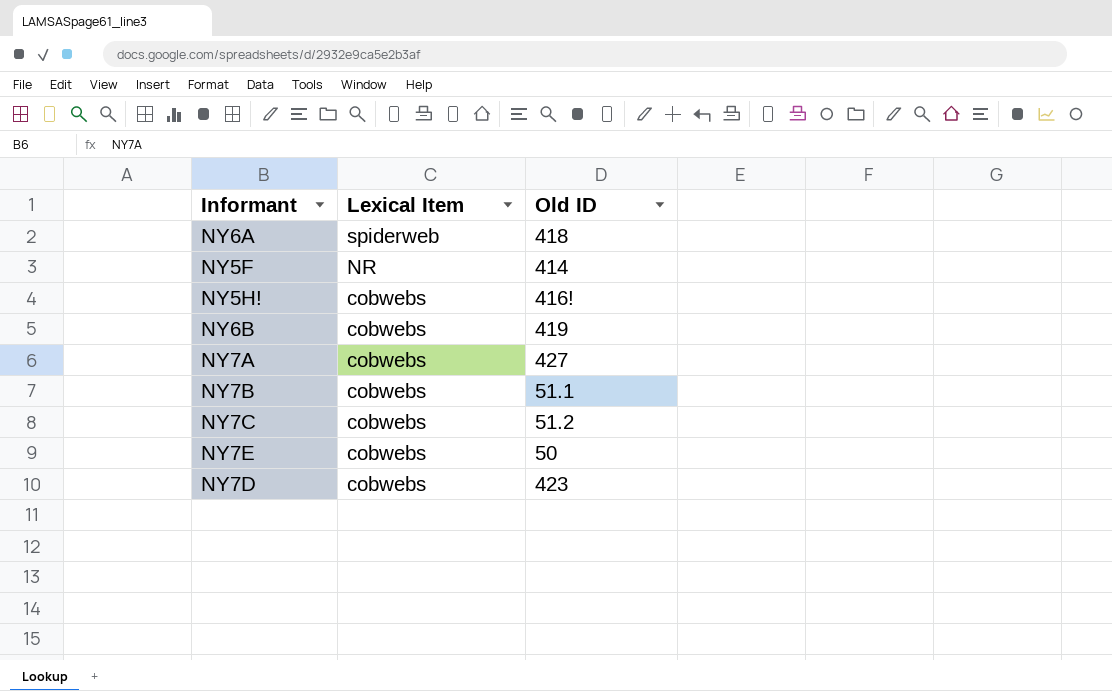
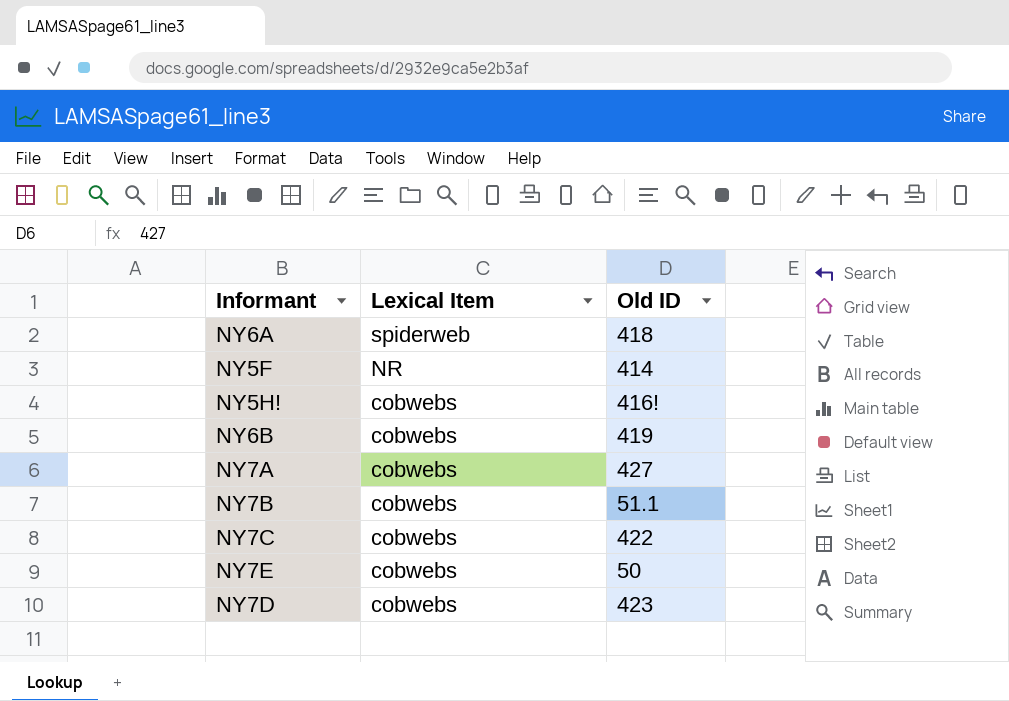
NY7C | Old ID: 51.2 -> 422

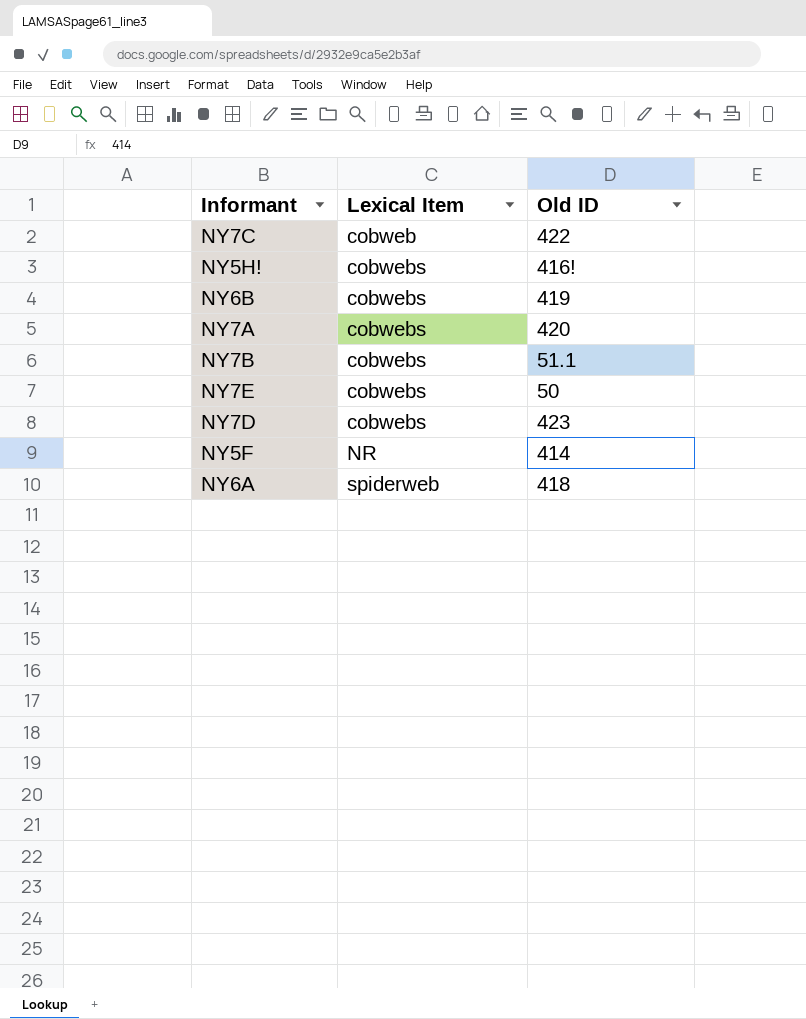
row order: Lexical Item descending -> Lexical Item ascending
NY7C | Lexical Item: cobwebs -> cobweb
NY7A | Old ID: 427 -> 420

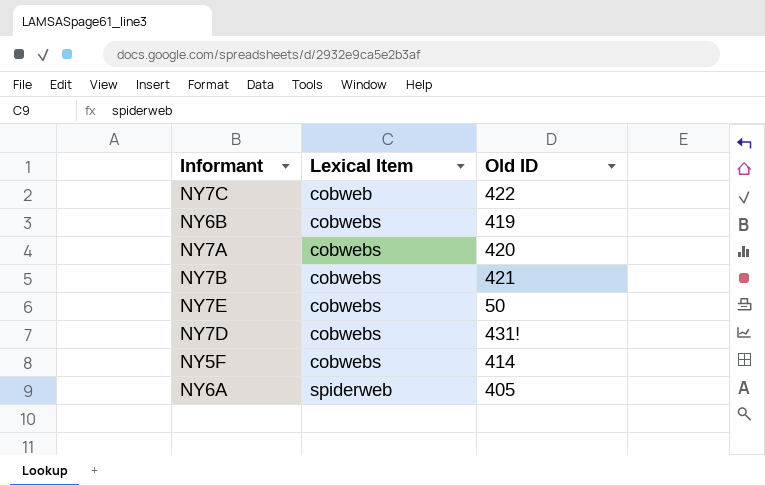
row NY5H!: cobwebs | 416! -> none
NY7B | Old ID: 51.1 -> 421
NY7D | Old ID: 423 -> 431!
NY5F | Lexical Item: NR -> cobwebs
NY6A | Old ID: 418 -> 405

